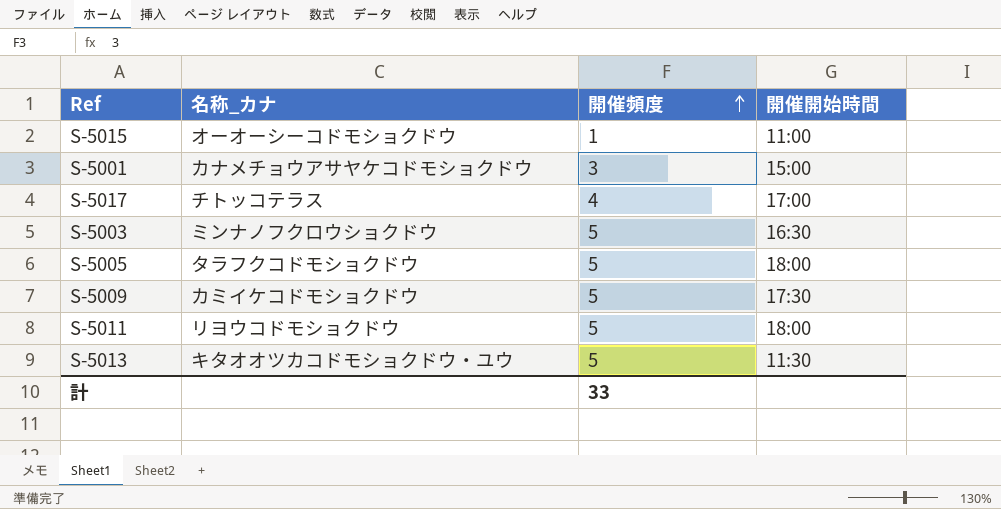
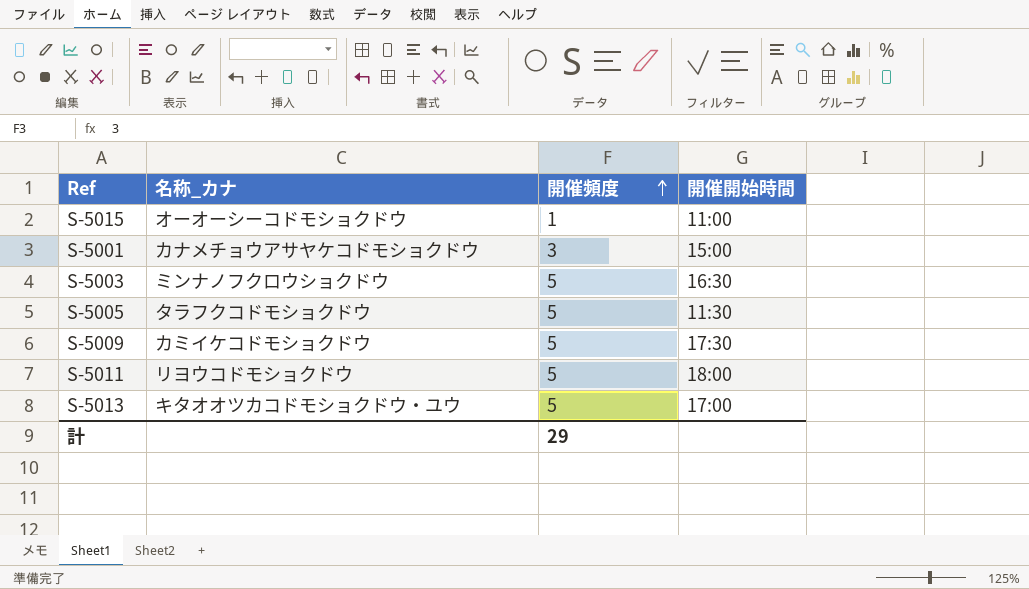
row S-5017: チトッコテラス | 4 | 17:00 -> none
S-5005 | 開催開始時間: 18:00 -> 11:30
S-5013 | 開催開始時間: 11:30 -> 17:00
計 | 開催頻度: 33 -> 29

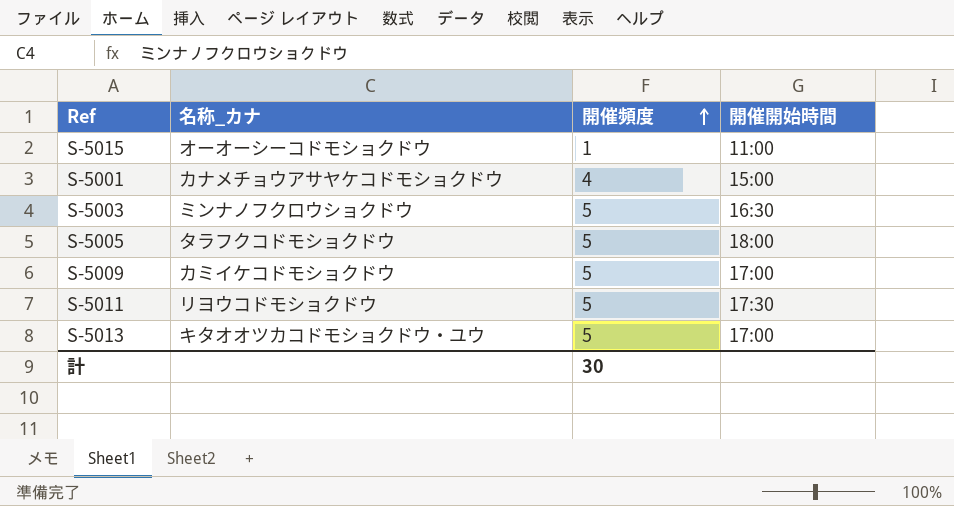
S-5001 | 開催頻度: 3 -> 4
S-5005 | 開催開始時間: 11:30 -> 18:00
S-5009 | 開催開始時間: 17:30 -> 17:00
S-5011 | 開催開始時間: 18:00 -> 17:30
計 | 開催頻度: 29 -> 30

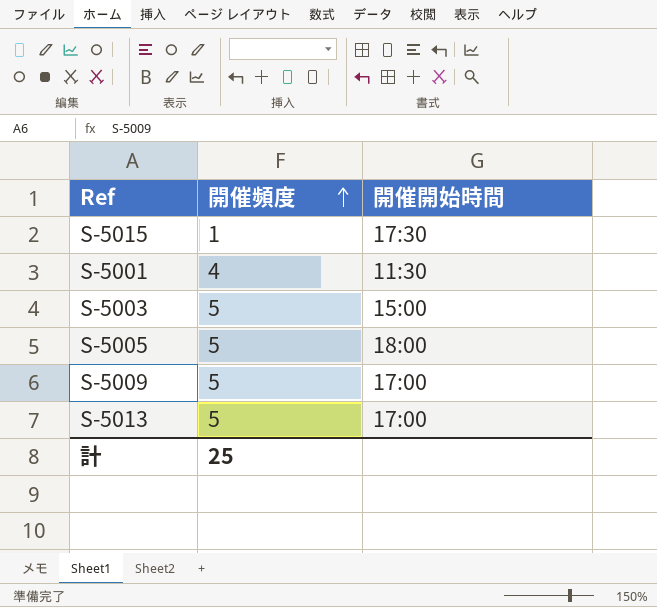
column 名称_カナ | position: 2 -> none
row S-5011: リヨウコドモショクドウ | 5 | 17:30 -> none
S-5015 | 開催開始時間: 11:00 -> 17:30
S-5001 | 開催開始時間: 15:00 -> 11:30
S-5003 | 開催開始時間: 16:30 -> 15:00
計 | 開催頻度: 30 -> 25

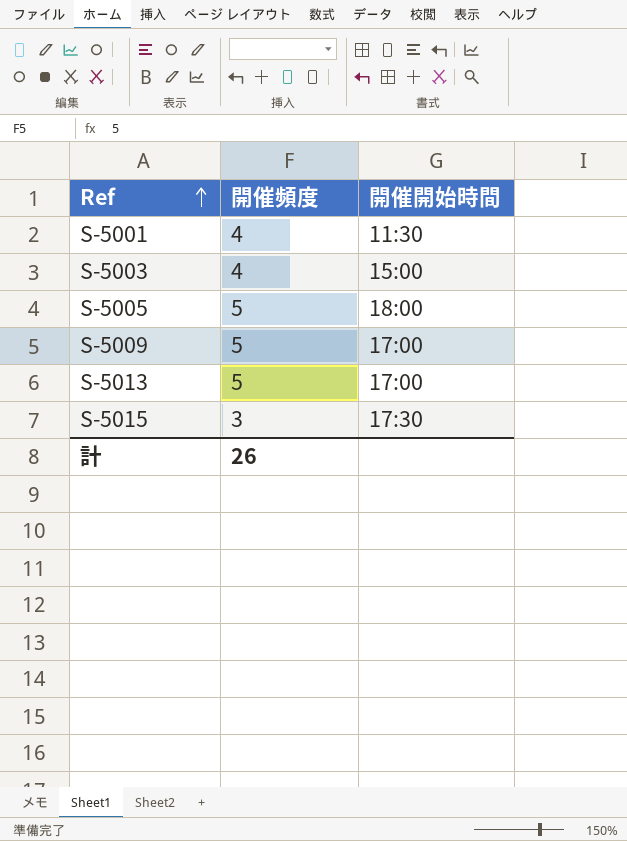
row order: 開催頻度 ascending -> Ref ascending
S-5003 | 開催頻度: 5 -> 4
S-5015 | 開催頻度: 1 -> 3
計 | 開催頻度: 25 -> 26

